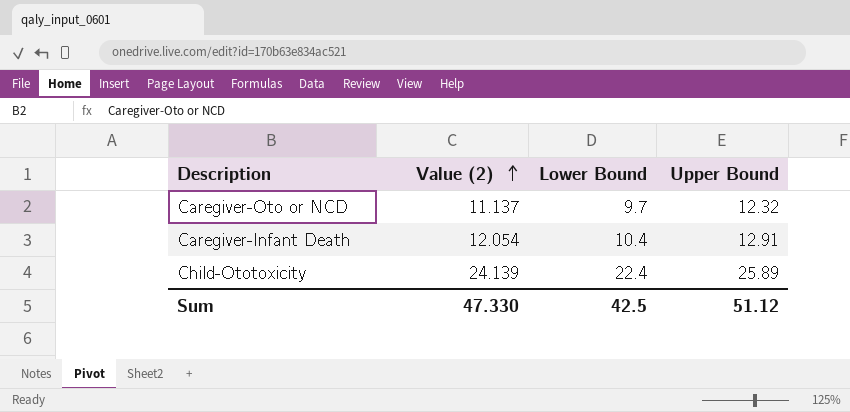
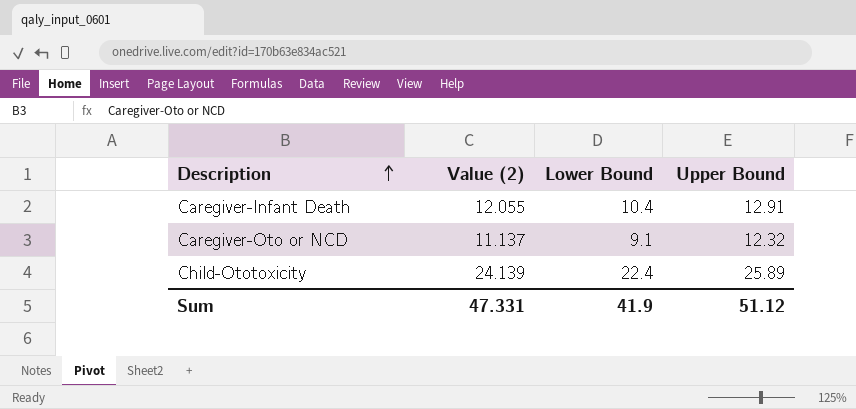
row order: Value (2) ascending -> Description ascending
Caregiver-Infant Death | Value (2): 12.054 -> 12.055
Caregiver-Oto or NCD | Lower Bound: 9.7 -> 9.1
Sum | Value (2): 47.330 -> 47.331
Sum | Lower Bound: 42.5 -> 41.9

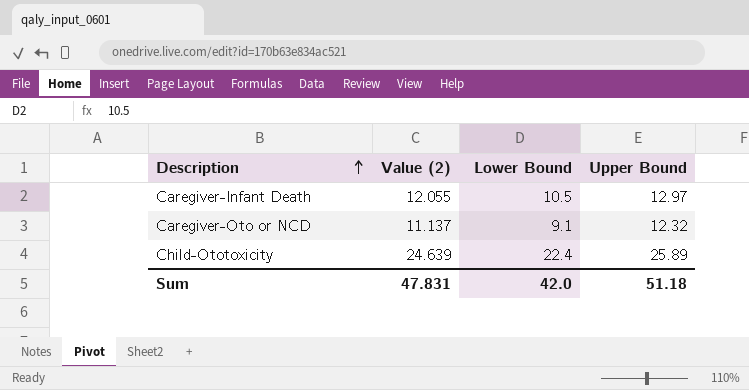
Caregiver-Infant Death | Lower Bound: 10.4 -> 10.5
Caregiver-Infant Death | Upper Bound: 12.91 -> 12.97
Child-Ototoxicity | Value (2): 24.139 -> 24.639
Sum | Value (2): 47.331 -> 47.831
Sum | Lower Bound: 41.9 -> 42.0
Sum | Upper Bound: 51.12 -> 51.18

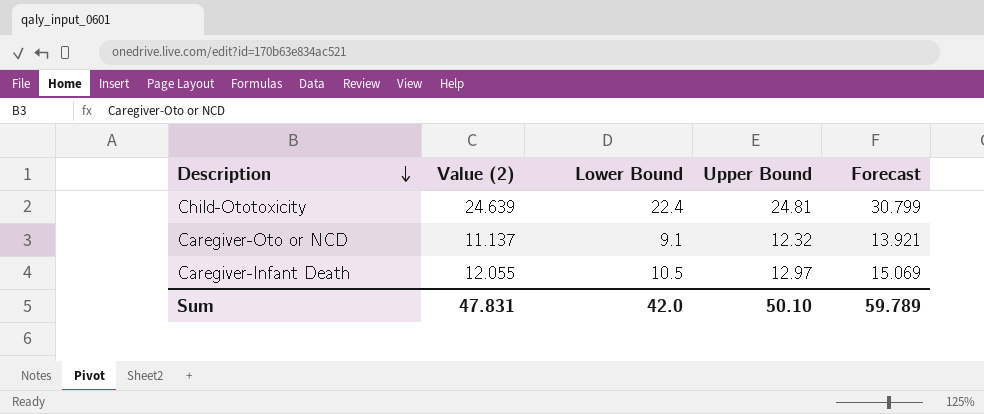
row order: Description ascending -> Description descending
column Forecast | formula: none -> [Value (2)] * 1.25
Child-Ototoxicity | Upper Bound: 25.89 -> 24.81
Sum | Upper Bound: 51.18 -> 50.10

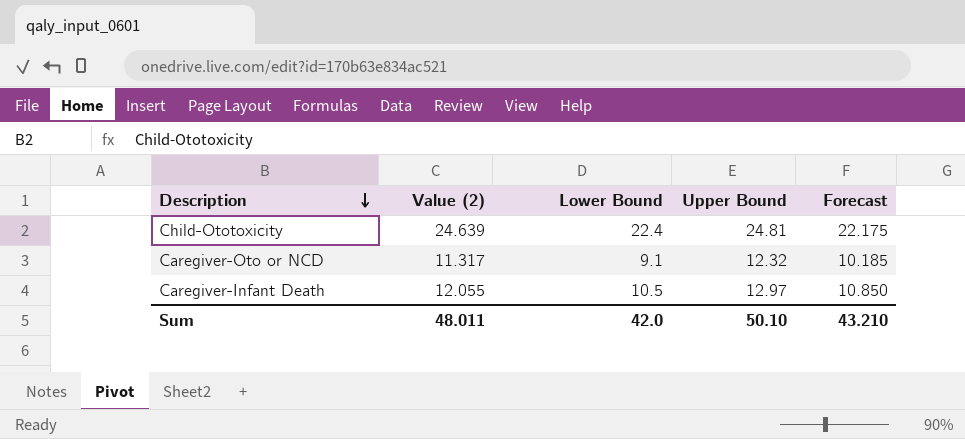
column Forecast | formula: [Value (2)] * 1.25 -> [Value (2)] * 0.9
Caregiver-Oto or NCD | Value (2): 11.137 -> 11.317
Sum | Value (2): 47.831 -> 48.011
Sum | Forecast: 59.789 -> 43.210

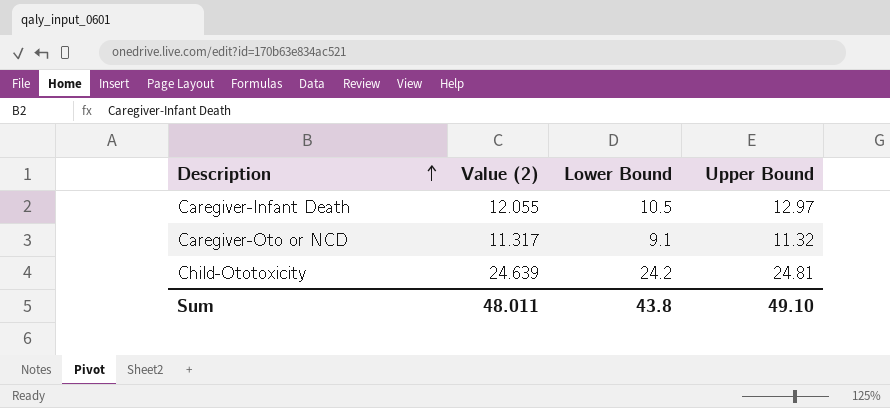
row order: Description descending -> Description ascending
column Forecast | formula: [Value (2)] * 0.9 -> none
Caregiver-Oto or NCD | Upper Bound: 12.32 -> 11.32
Child-Ototoxicity | Lower Bound: 22.4 -> 24.2
Sum | Lower Bound: 42.0 -> 43.8
Sum | Upper Bound: 50.10 -> 49.10

